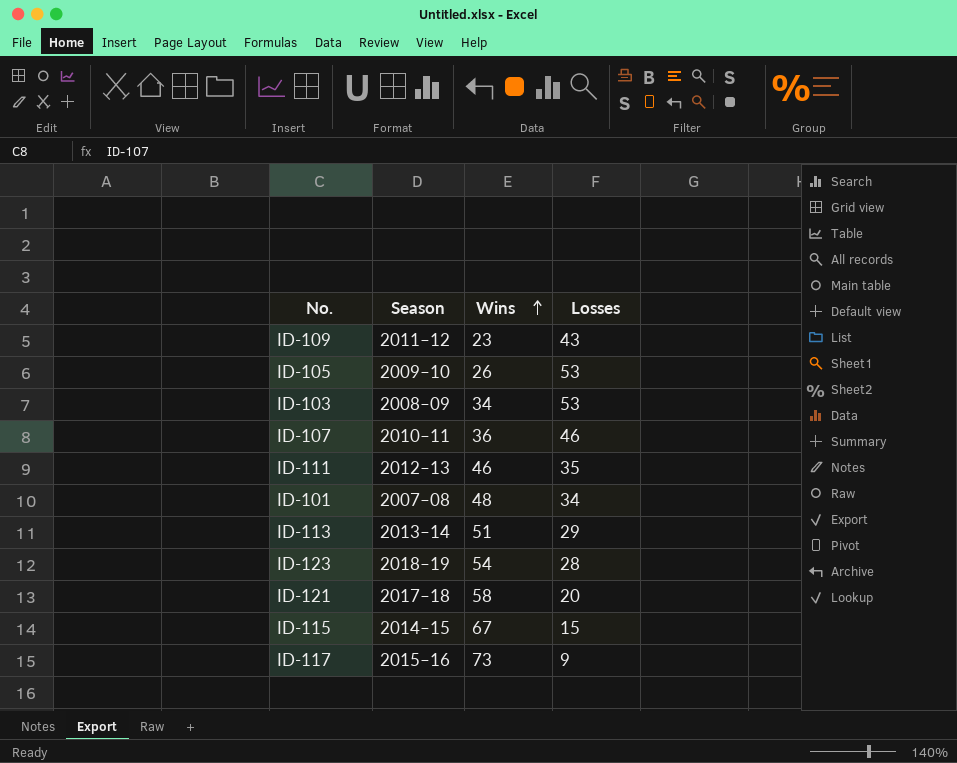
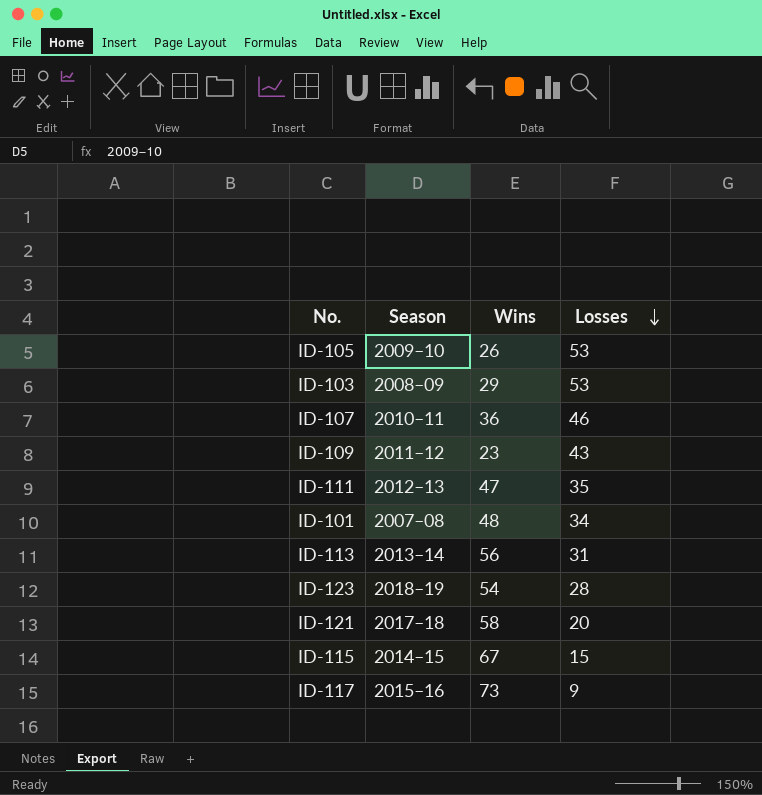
row order: Wins ascending -> Losses descending
ID-103 | Wins: 34 -> 29
ID-111 | Wins: 46 -> 47
ID-113 | Wins: 51 -> 56
ID-113 | Losses: 29 -> 31

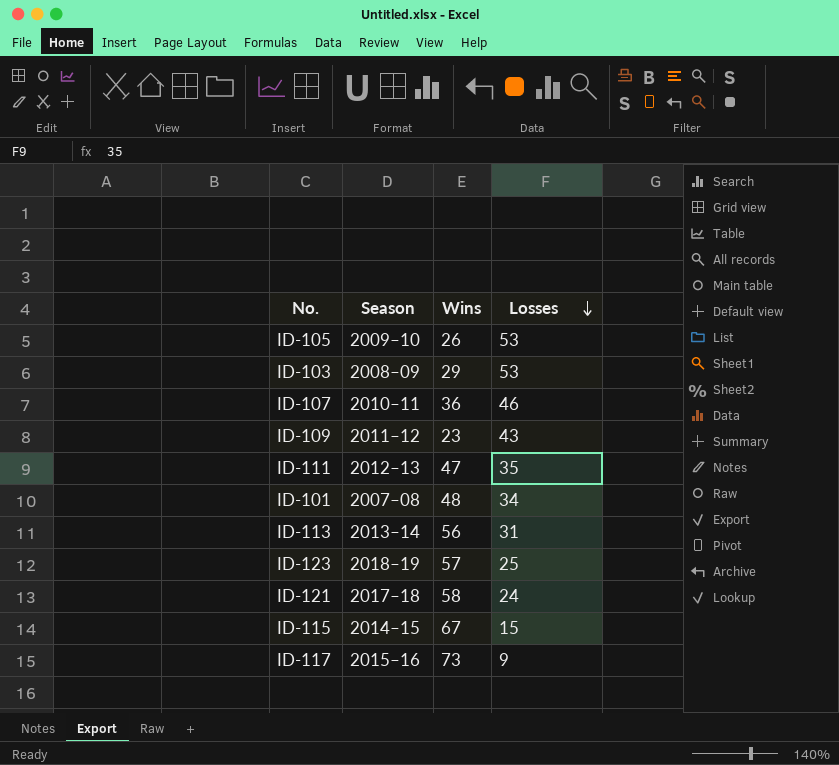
ID-123 | Wins: 54 -> 57
ID-123 | Losses: 28 -> 25
ID-121 | Losses: 20 -> 24

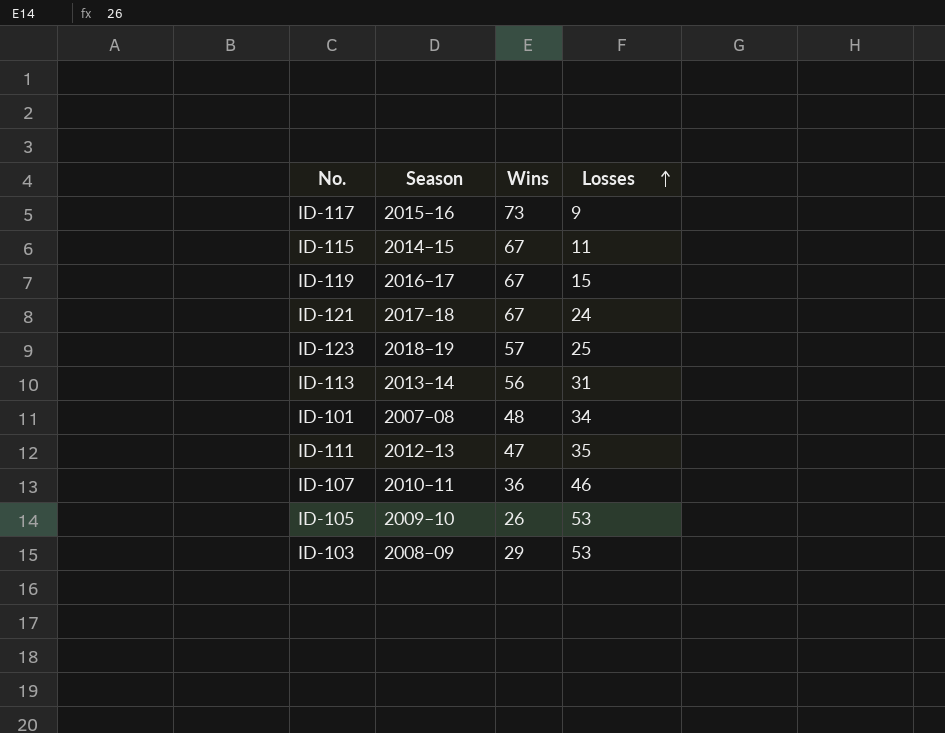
row order: Losses descending -> Losses ascending
row ID-109: 2011–12 | 23 | 43 -> none
ID-115 | Losses: 15 -> 11
row ID-119: none -> 2016–17 | 67 | 15
ID-121 | Wins: 58 -> 67

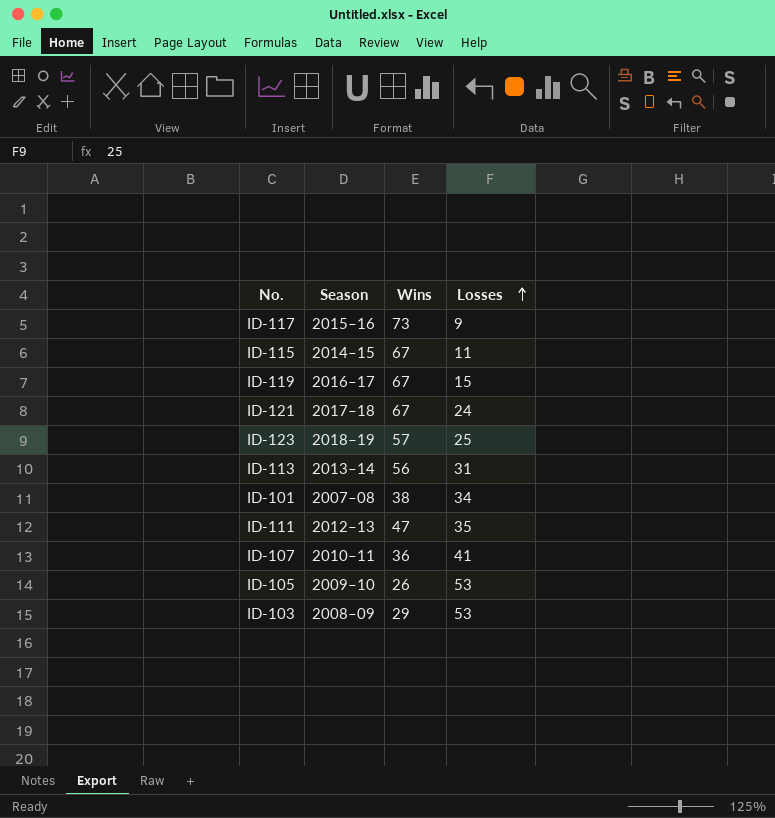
ID-101 | Wins: 48 -> 38
ID-107 | Losses: 46 -> 41

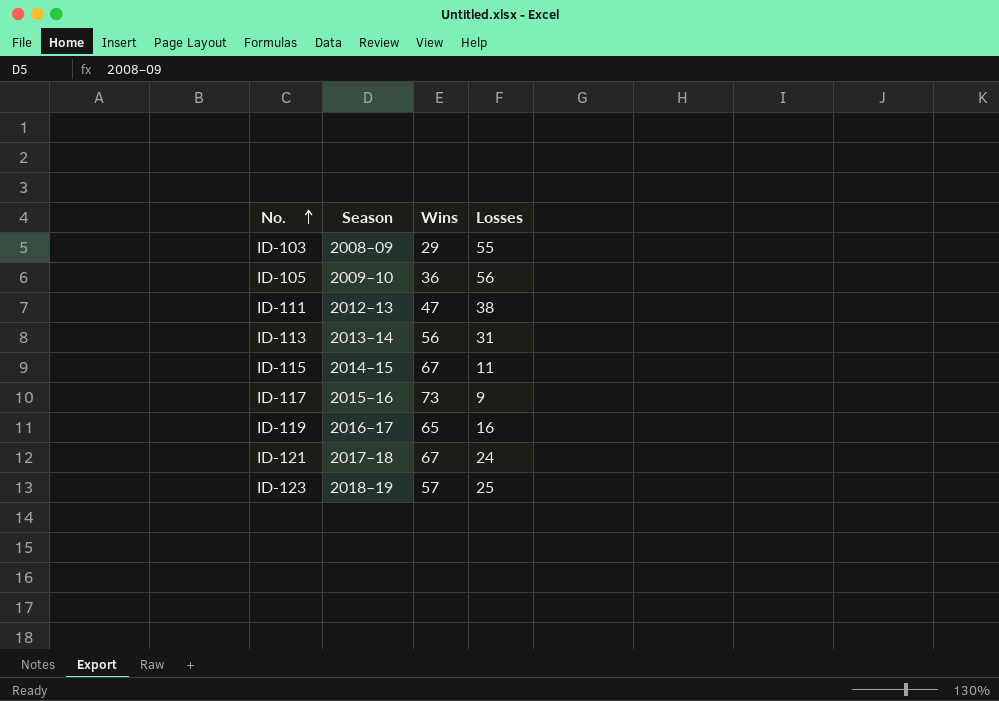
row order: Losses ascending -> No. ascending
row ID-101: 2007–08 | 38 | 34 -> none
row ID-107: 2010–11 | 36 | 41 -> none
ID-103 | Losses: 53 -> 55
ID-105 | Wins: 26 -> 36
ID-105 | Losses: 53 -> 56
ID-111 | Losses: 35 -> 38
ID-119 | Wins: 67 -> 65
ID-119 | Losses: 15 -> 16

